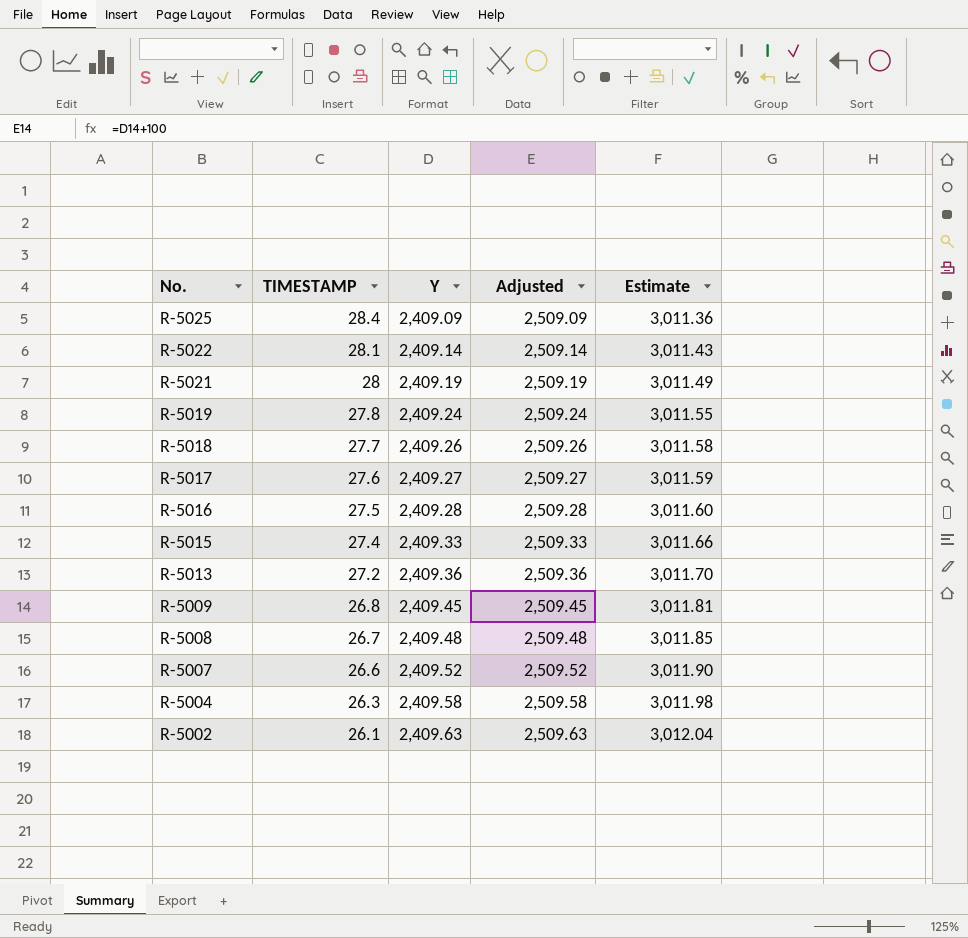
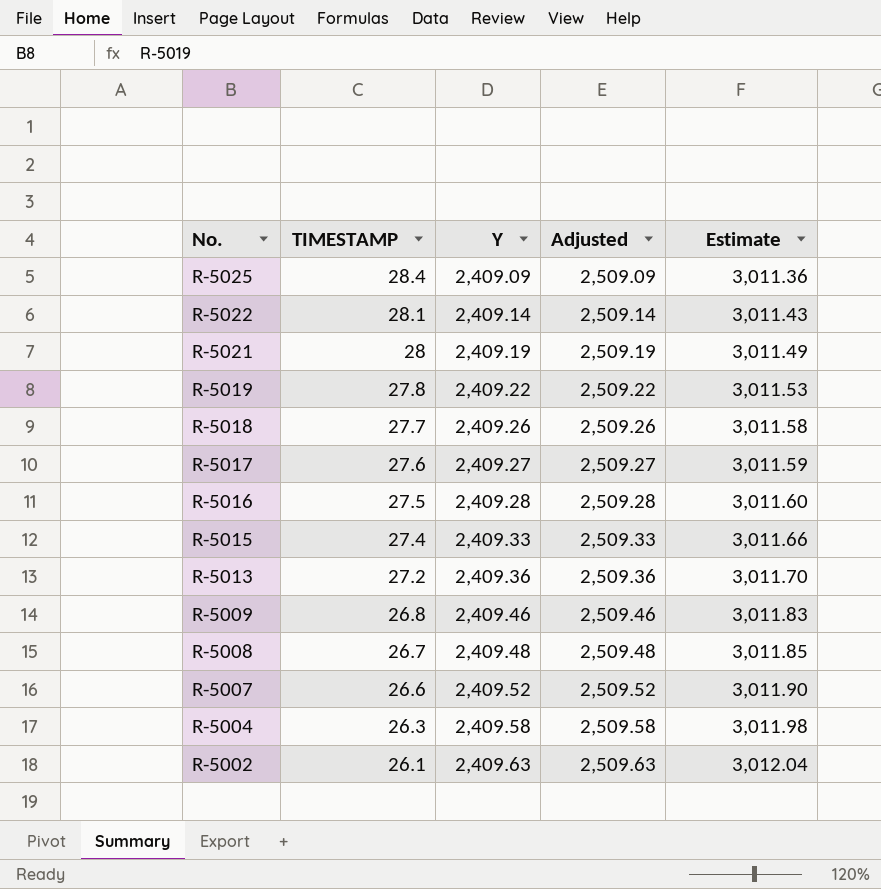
R-5019 | Y: 2,409.24 -> 2,409.22
R-5019 | Adjusted: 2,509.24 -> 2,509.22
R-5019 | Estimate: 3,011.55 -> 3,011.53
R-5009 | Y: 2,409.45 -> 2,409.46
R-5009 | Adjusted: 2,509.45 -> 2,509.46
R-5009 | Estimate: 3,011.81 -> 3,011.83

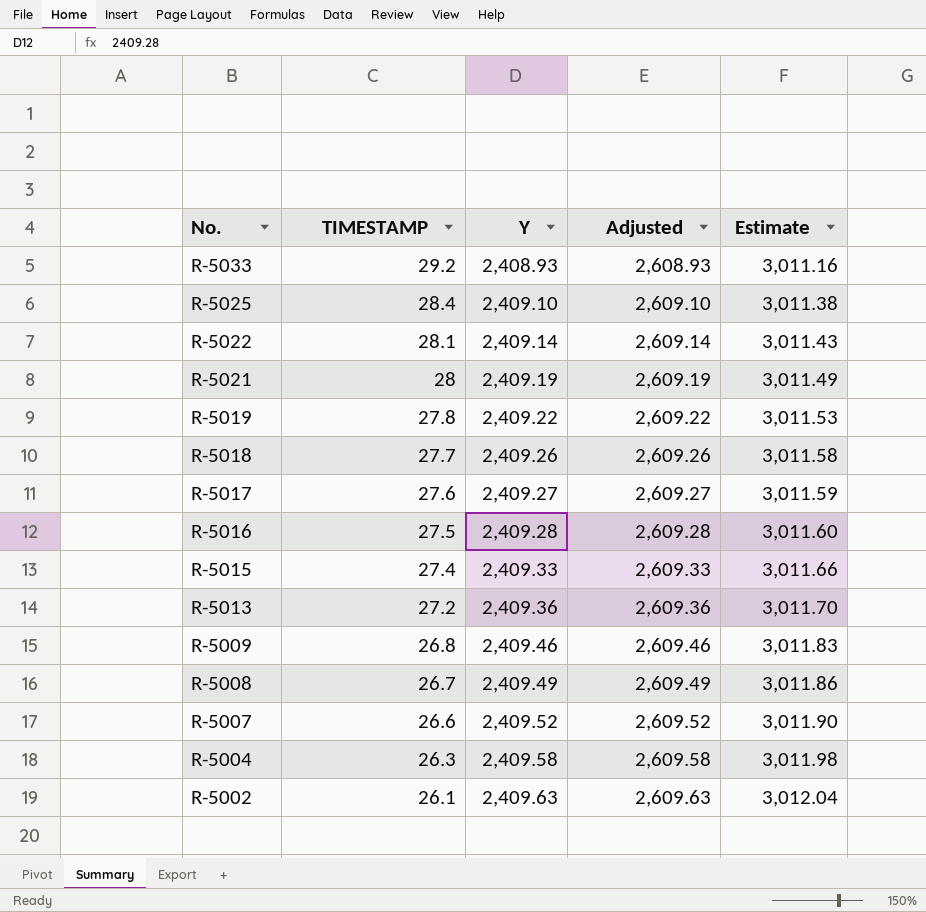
column Adjusted | formula: [Y] + 100 -> [Y] + 200
row R-5033: none -> 29.2 | 2,408.93 | 2,608.93 | 3,011.16
R-5025 | Y: 2,409.09 -> 2,409.10
R-5025 | Estimate: 3,011.36 -> 3,011.38
R-5008 | Y: 2,409.48 -> 2,409.49
R-5008 | Estimate: 3,011.85 -> 3,011.86

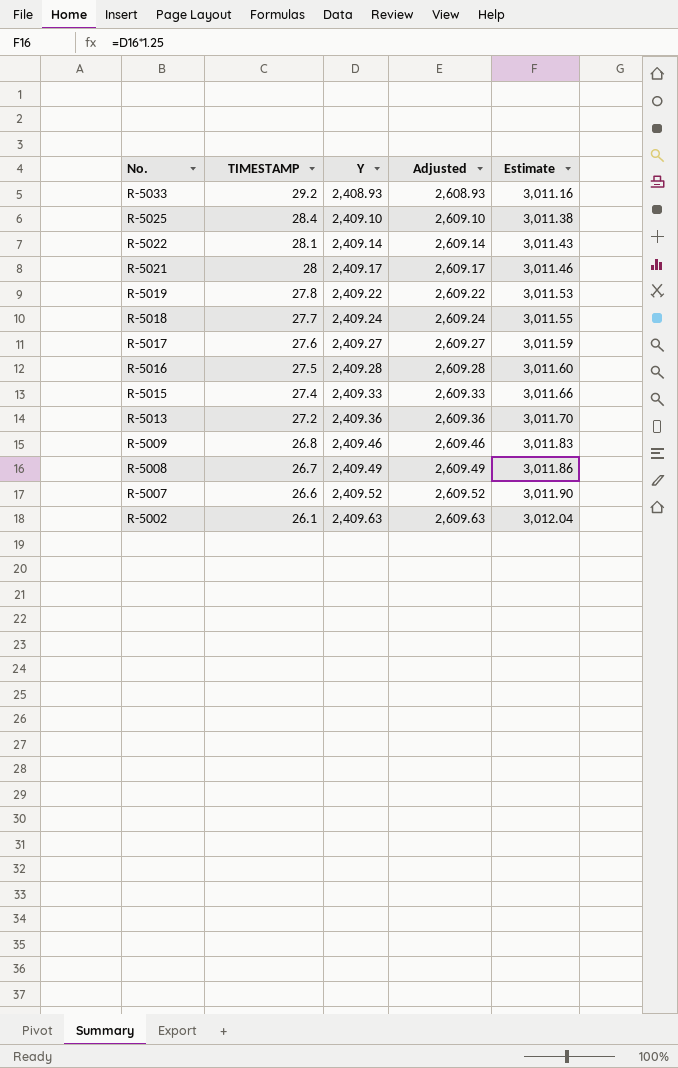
row R-5004: 26.3 | 2,409.58 | 2,609.58 | 3,011.98 -> none
R-5021 | Y: 2,409.19 -> 2,409.17
R-5021 | Adjusted: 2,609.19 -> 2,609.17
R-5021 | Estimate: 3,011.49 -> 3,011.46
R-5018 | Y: 2,409.26 -> 2,409.24
R-5018 | Adjusted: 2,609.26 -> 2,609.24
R-5018 | Estimate: 3,011.58 -> 3,011.55

